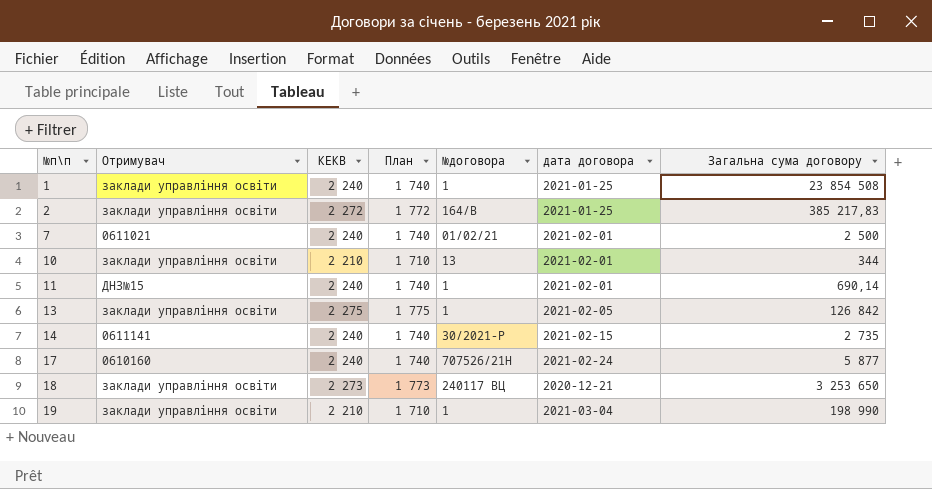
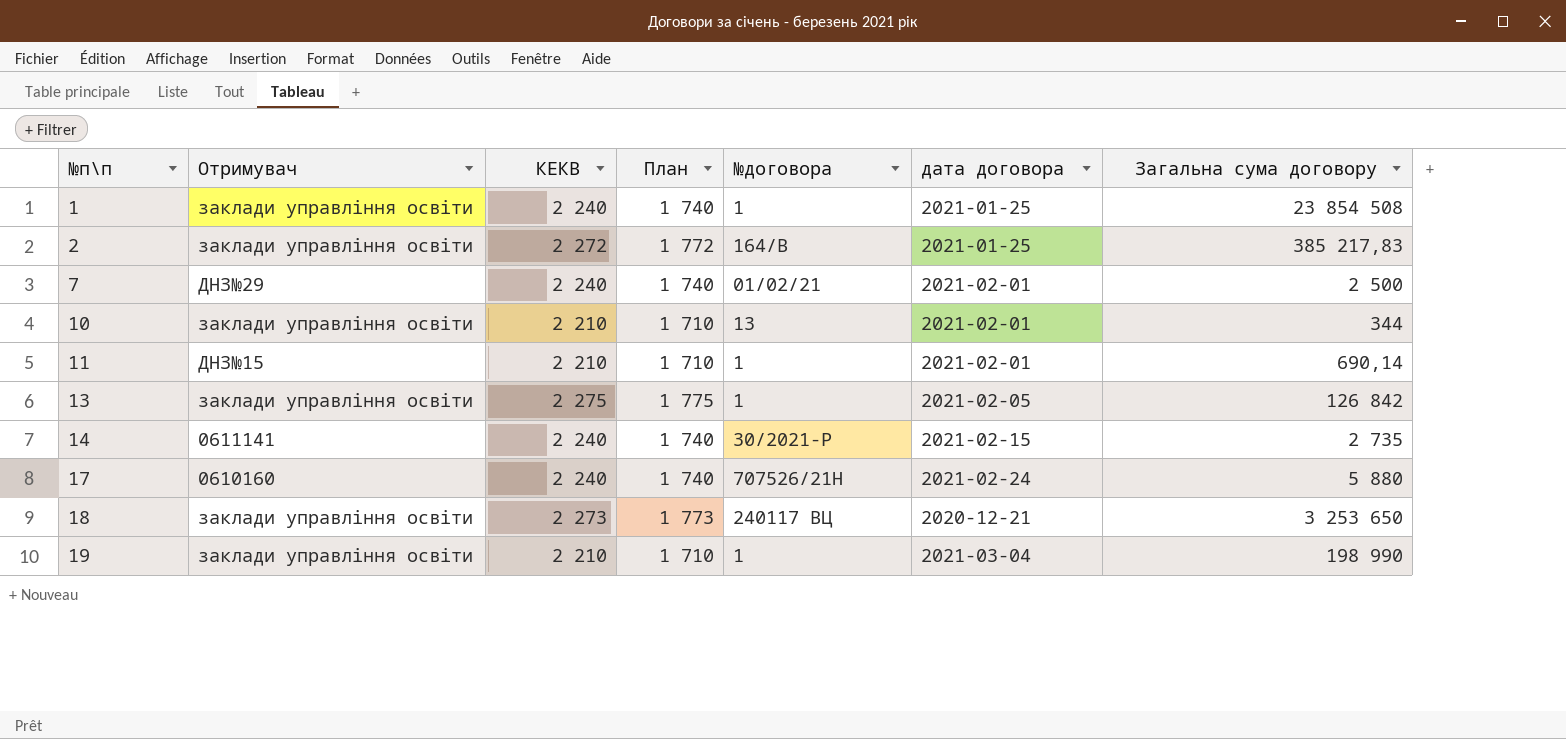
7 | Отримувач: 0611021 -> ДНЗ№29
11 | КЕКВ: 2 240 -> 2 210
11 | План: 1 740 -> 1 710
17 | Загальна сума договору: 5 877 -> 5 880

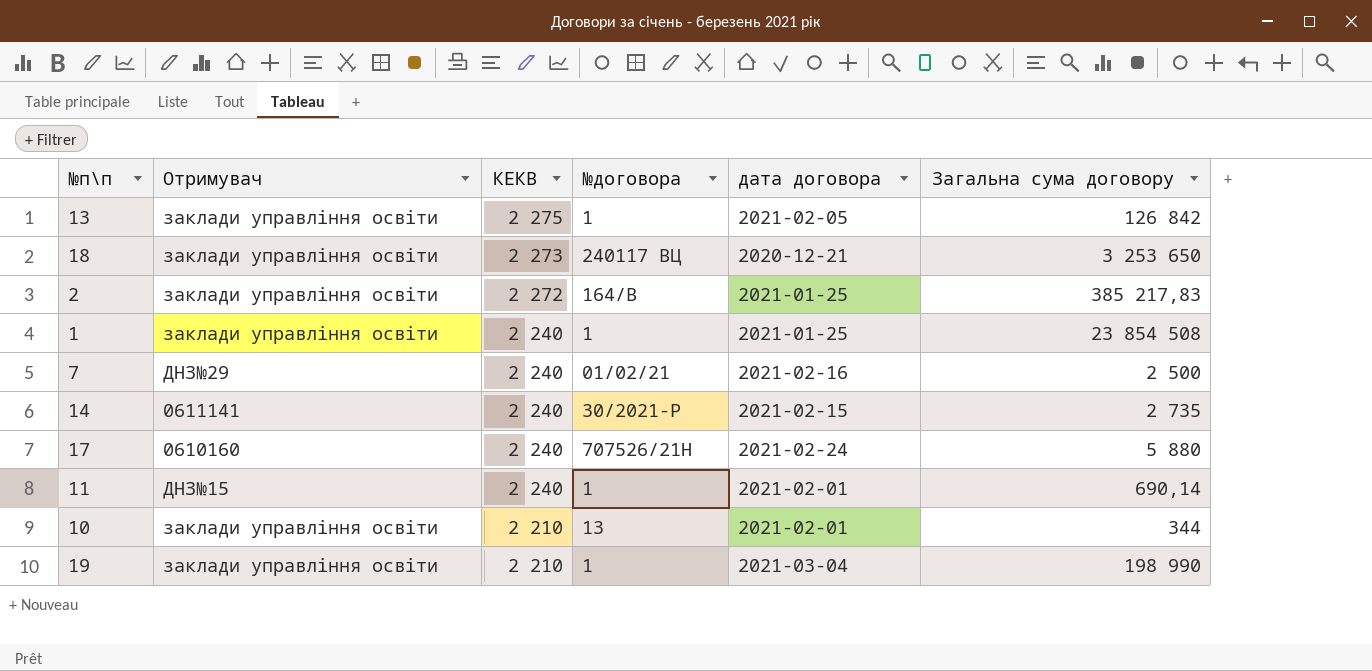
row order: №п\п ascending -> КЕКВ descending
column План | formula: [КЕКВ] - 500 -> none
7 | дата договора: 2021-02-01 -> 2021-02-16
11 | КЕКВ: 2 210 -> 2 240

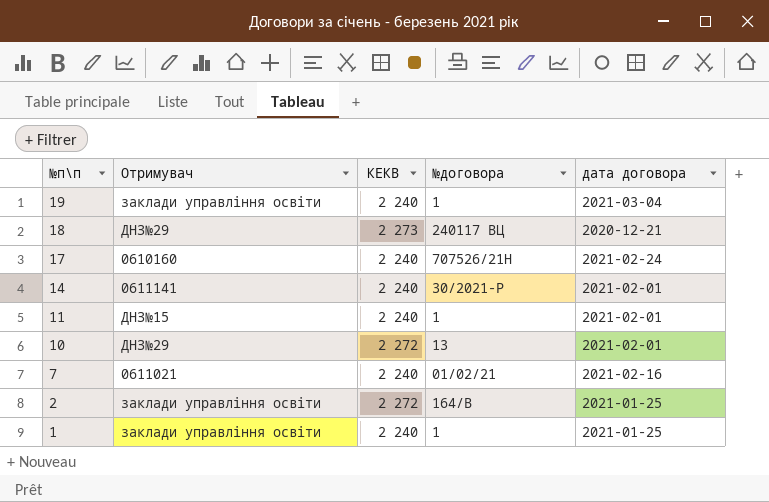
row order: КЕКВ descending -> №п\п descending
column Загальна сума договору | position: 6 -> none
row 13: заклади управління освіти | 2 275 | 1 | 2021-02-05 | 126 842 -> none
19 | КЕКВ: 2 210 -> 2 240
18 | Отримувач: заклади управління освіти -> ДНЗ№29
14 | дата договора: 2021-02-15 -> 2021-02-01
10 | Отримувач: заклади управління освіти -> ДНЗ№29
10 | КЕКВ: 2 210 -> 2 272
7 | Отримувач: ДНЗ№29 -> 0611021

